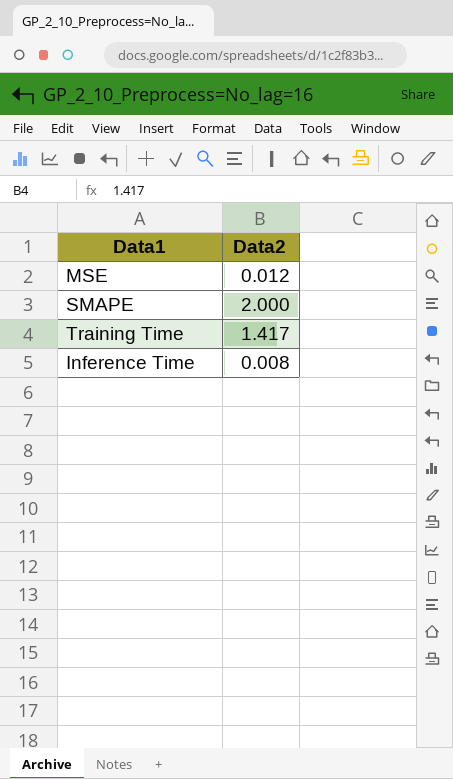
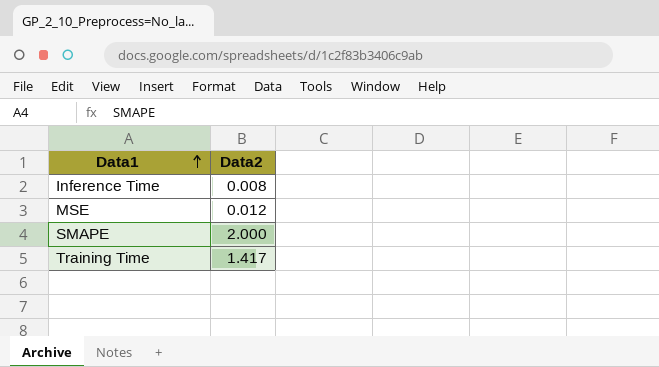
row order: none -> Data1 ascending

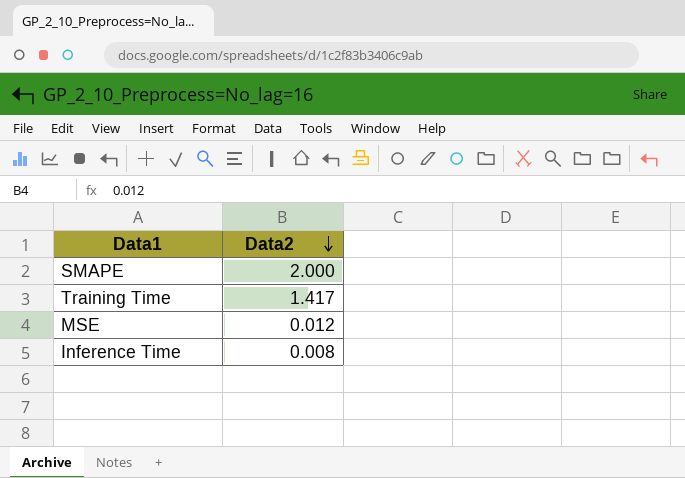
row order: Data1 ascending -> Data2 descending

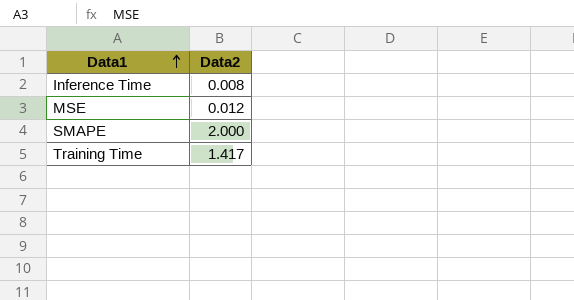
row order: Data2 descending -> Data1 ascending

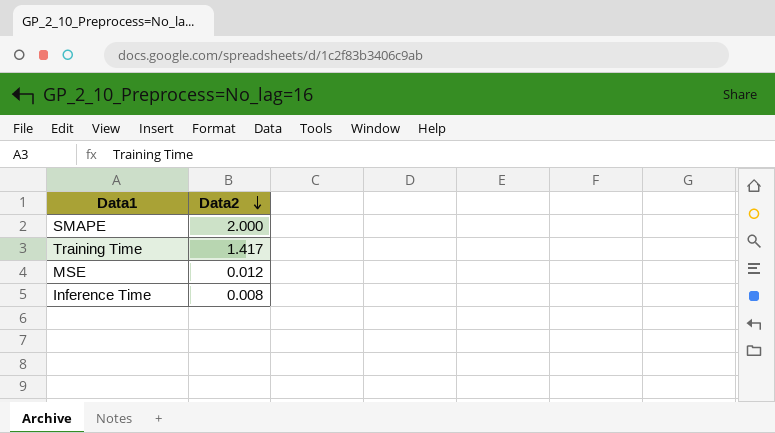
row order: Data1 ascending -> Data2 descending

